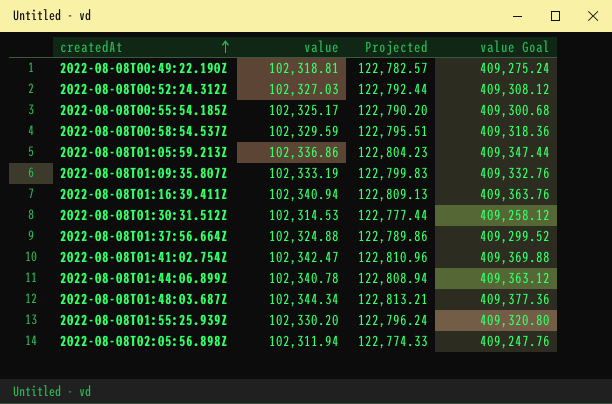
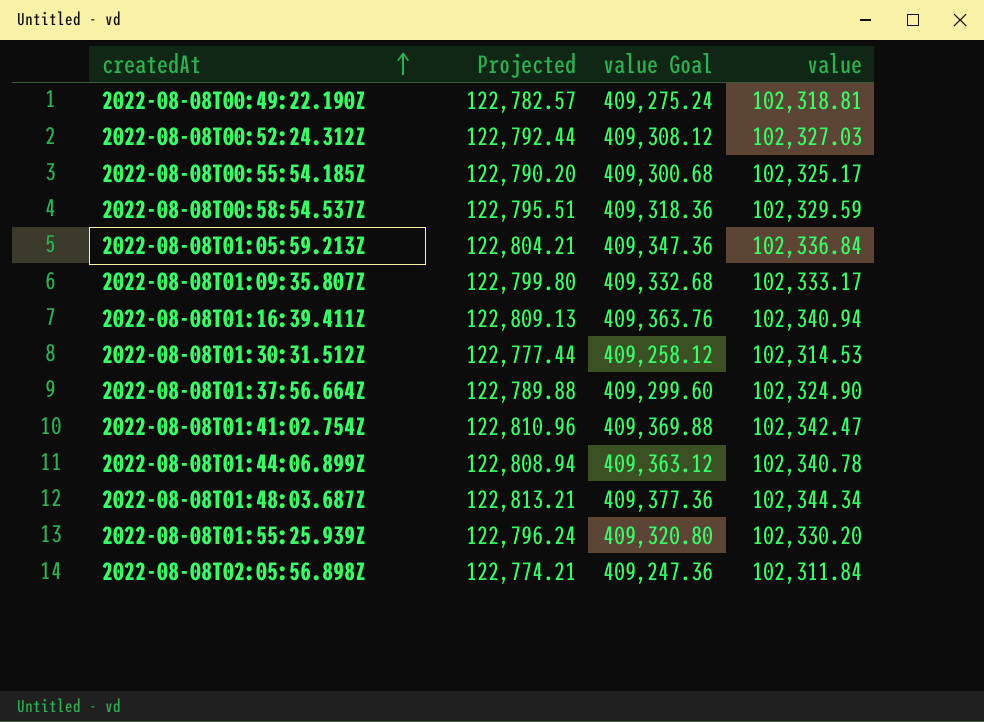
column value | position: 2 -> 4
2022-08-08T01:05:59.213Z | Projected: 122,804.23 -> 122,804.21
2022-08-08T01:05:59.213Z | value Goal: 409,347.44 -> 409,347.36
2022-08-08T01:05:59.213Z | value: 102,336.86 -> 102,336.84
2022-08-08T01:09:35.807Z | Projected: 122,799.83 -> 122,799.80
2022-08-08T01:09:35.807Z | value Goal: 409,332.76 -> 409,332.68
2022-08-08T01:09:35.807Z | value: 102,333.19 -> 102,333.17
2022-08-08T01:37:56.664Z | Projected: 122,789.86 -> 122,789.88
2022-08-08T01:37:56.664Z | value Goal: 409,299.52 -> 409,299.60
2022-08-08T01:37:56.664Z | value: 102,324.88 -> 102,324.90
2022-08-08T02:05:56.898Z | Projected: 122,774.33 -> 122,774.21
2022-08-08T02:05:56.898Z | value Goal: 409,247.76 -> 409,247.36
2022-08-08T02:05:56.898Z | value: 102,311.94 -> 102,311.84

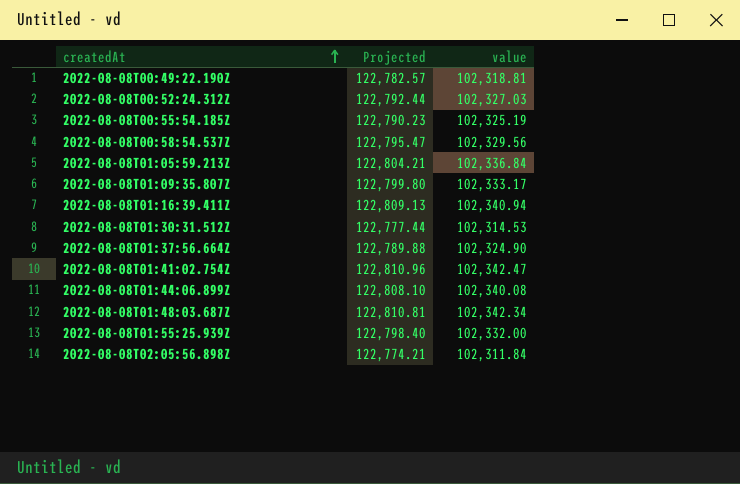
column value Goal | formula: [value] * 4 -> none
2022-08-08T00:55:54.185Z | Projected: 122,790.20 -> 122,790.23
2022-08-08T00:55:54.185Z | value: 102,325.17 -> 102,325.19
2022-08-08T00:58:54.537Z | Projected: 122,795.51 -> 122,795.47
2022-08-08T00:58:54.537Z | value: 102,329.59 -> 102,329.56
2022-08-08T01:44:06.899Z | Projected: 122,808.94 -> 122,808.10
2022-08-08T01:44:06.899Z | value: 102,340.78 -> 102,340.08
2022-08-08T01:48:03.687Z | Projected: 122,813.21 -> 122,810.81
2022-08-08T01:48:03.687Z | value: 102,344.34 -> 102,342.34
2022-08-08T01:55:25.939Z | Projected: 122,796.24 -> 122,798.40
2022-08-08T01:55:25.939Z | value: 102,330.20 -> 102,332.00

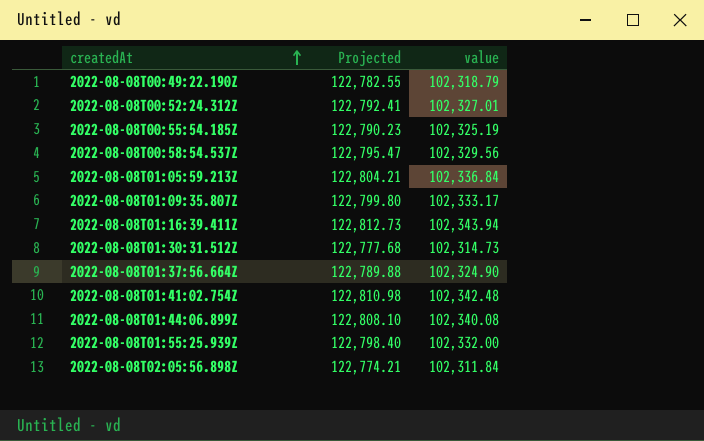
row 2022-08-08T01:48:03.687Z: 122,810.81 | 102,342.34 -> none
2022-08-08T00:49:22.190Z | Projected: 122,782.57 -> 122,782.55
2022-08-08T00:49:22.190Z | value: 102,318.81 -> 102,318.79
2022-08-08T00:52:24.312Z | Projected: 122,792.44 -> 122,792.41
2022-08-08T00:52:24.312Z | value: 102,327.03 -> 102,327.01
2022-08-08T01:16:39.411Z | Projected: 122,809.13 -> 122,812.73
2022-08-08T01:16:39.411Z | value: 102,340.94 -> 102,343.94
2022-08-08T01:30:31.512Z | Projected: 122,777.44 -> 122,777.68
2022-08-08T01:30:31.512Z | value: 102,314.53 -> 102,314.73
2022-08-08T01:41:02.754Z | Projected: 122,810.96 -> 122,810.98
2022-08-08T01:41:02.754Z | value: 102,342.47 -> 102,342.48

